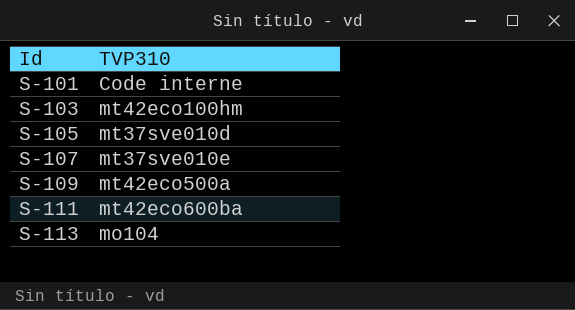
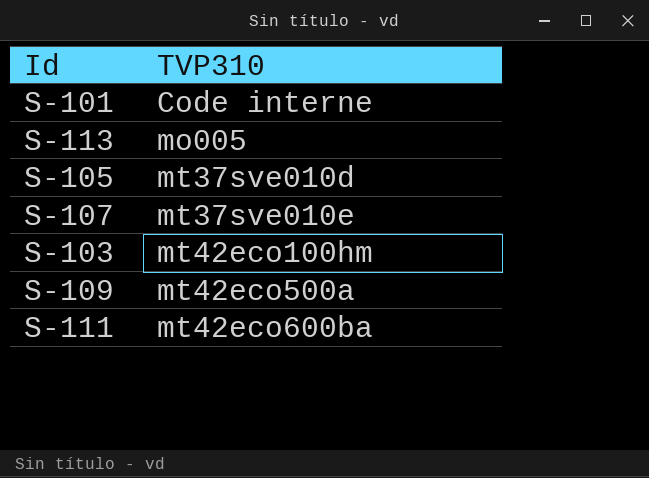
row order: Id ascending -> TVP310 ascending
S-113 | TVP310: mo104 -> mo005

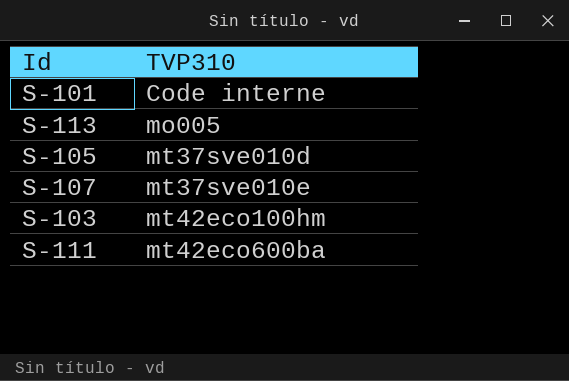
row S-109: mt42eco500a -> none

